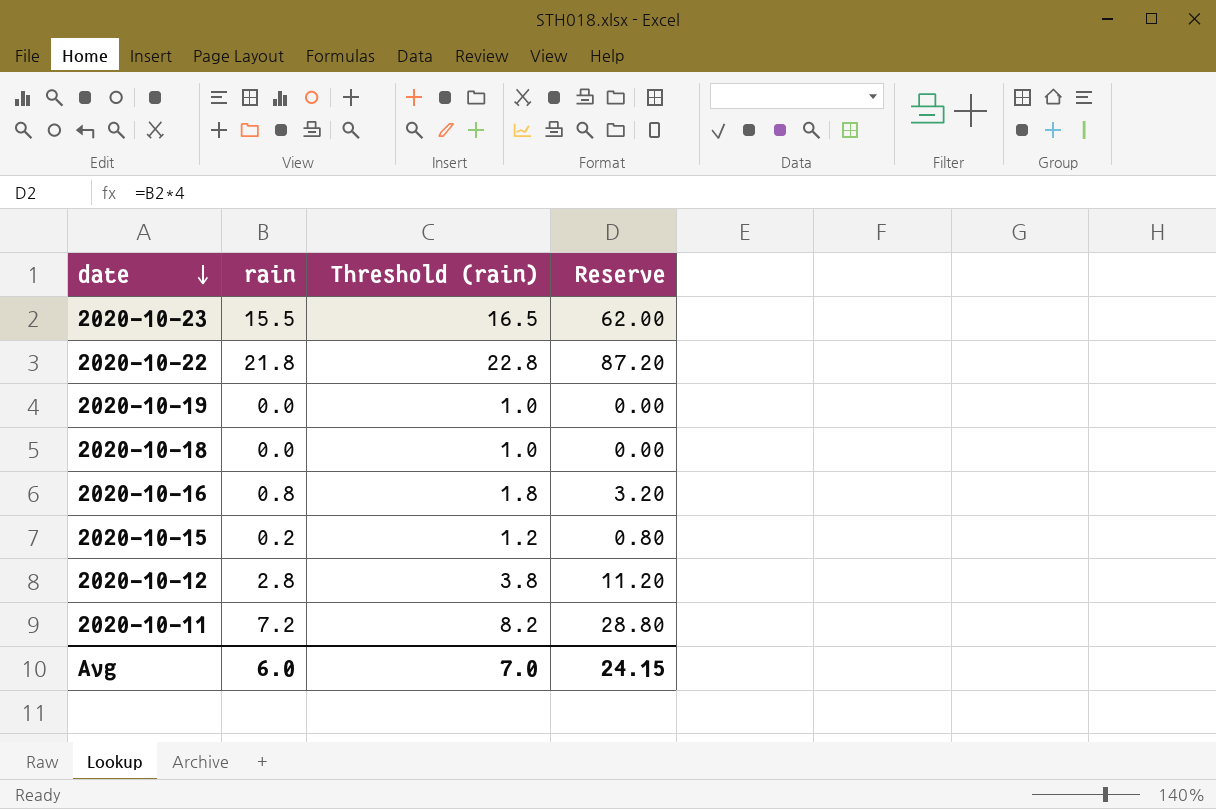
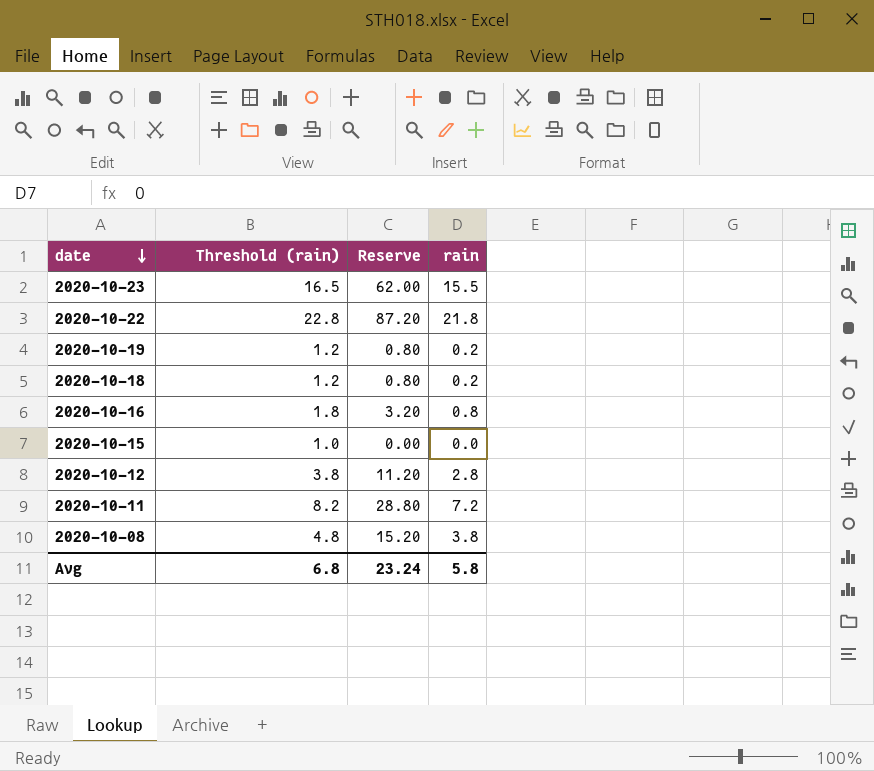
column rain | position: 2 -> 4
2020-10-19 | Threshold (rain): 1.0 -> 1.2
2020-10-19 | Reserve: 0.00 -> 0.80
2020-10-19 | rain: 0.0 -> 0.2
2020-10-18 | Threshold (rain): 1.0 -> 1.2
2020-10-18 | Reserve: 0.00 -> 0.80
2020-10-18 | rain: 0.0 -> 0.2
2020-10-15 | Threshold (rain): 1.2 -> 1.0
2020-10-15 | Reserve: 0.80 -> 0.00
2020-10-15 | rain: 0.2 -> 0.0
row 2020-10-08: none -> 4.8 | 15.20 | 3.8
Avg | Threshold (rain): 7.0 -> 6.8
Avg | Reserve: 24.15 -> 23.24
Avg | rain: 6.0 -> 5.8

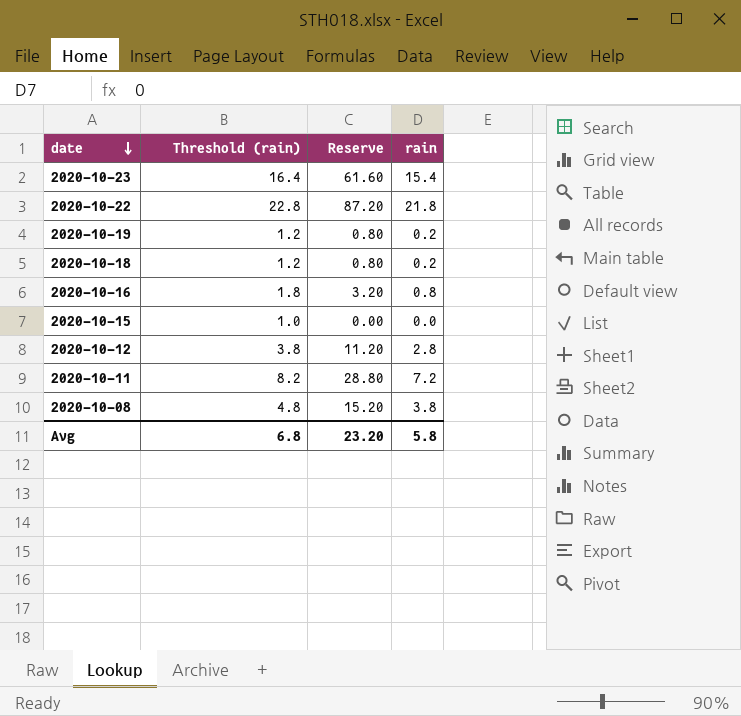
2020-10-23 | Threshold (rain): 16.5 -> 16.4
2020-10-23 | Reserve: 62.00 -> 61.60
2020-10-23 | rain: 15.5 -> 15.4
Avg | Reserve: 23.24 -> 23.20

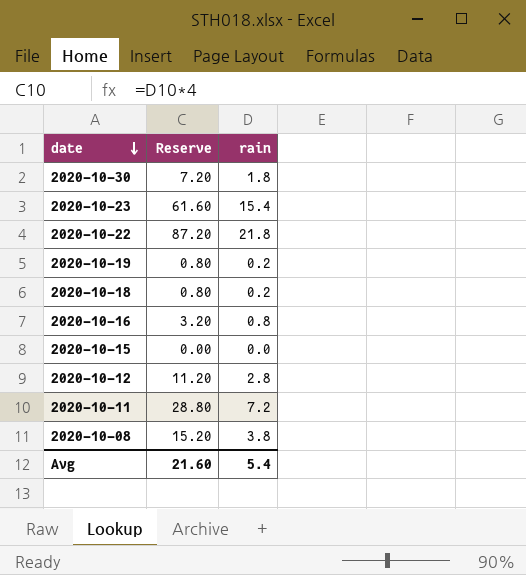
column Threshold (rain) | formula: [rain] + 1 -> none
row 2020-10-30: none -> 7.20 | 1.8
Avg | Reserve: 23.20 -> 21.60
Avg | rain: 5.8 -> 5.4

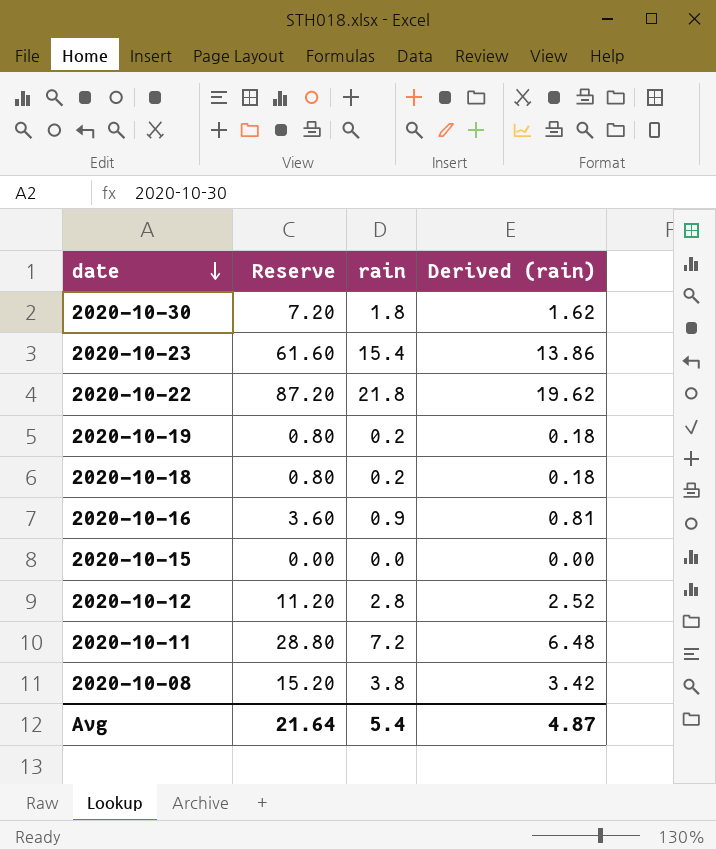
column Derived (rain) | formula: none -> [rain] * 0.9
2020-10-16 | Reserve: 3.20 -> 3.60
2020-10-16 | rain: 0.8 -> 0.9
Avg | Reserve: 21.60 -> 21.64

